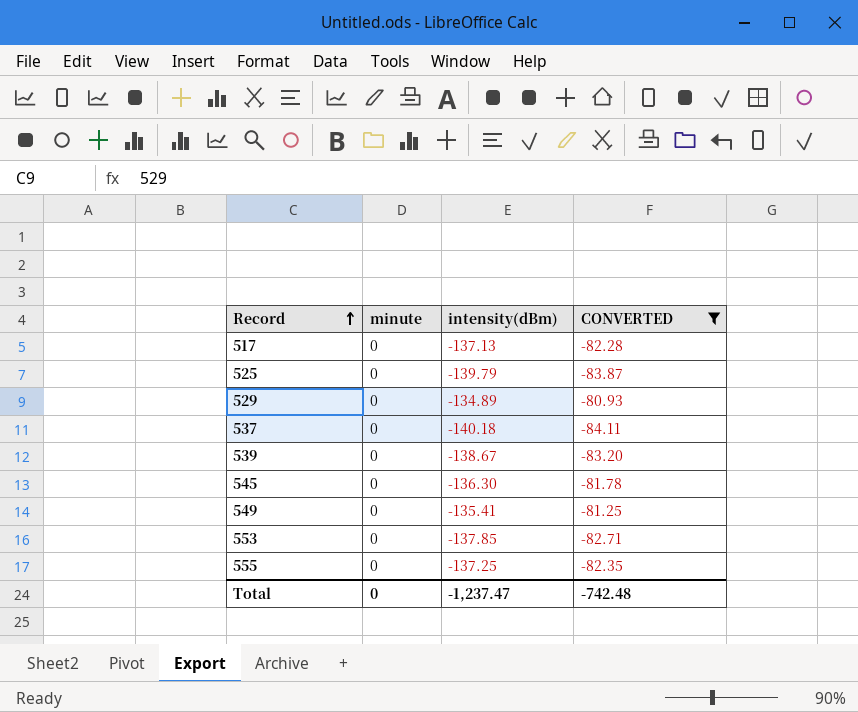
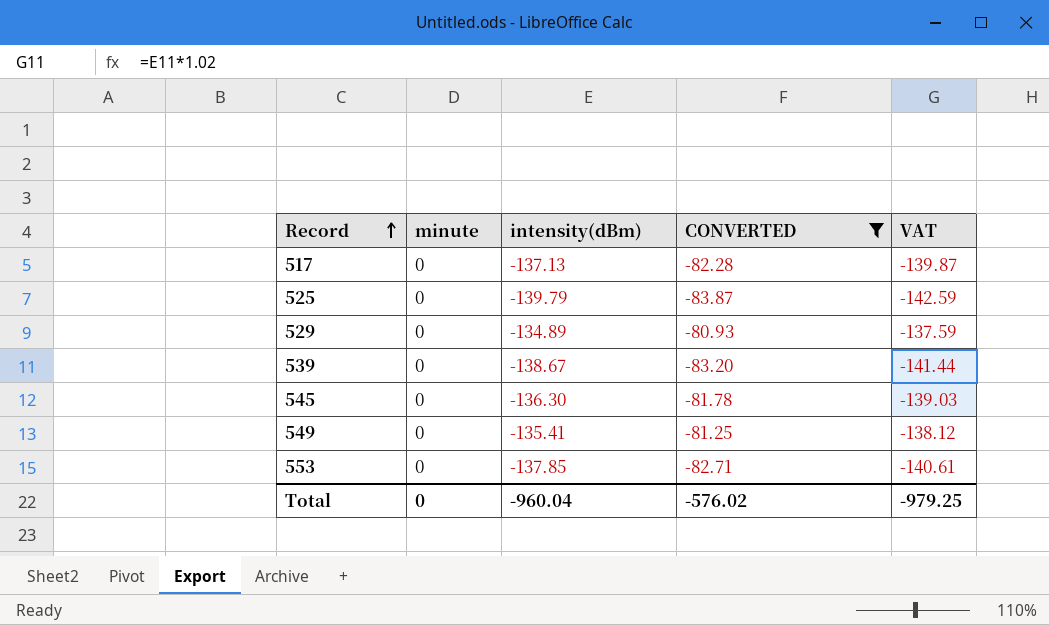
column VAT | formula: none -> [intensity(dBm)] * 1.02
row 537: 0 | -140.18 | -84.11 -> none
row 555: 0 | -137.25 | -82.35 -> none
Total | intensity(dBm): -1,237.47 -> -960.04
Total | CONVERTED: -742.48 -> -576.02

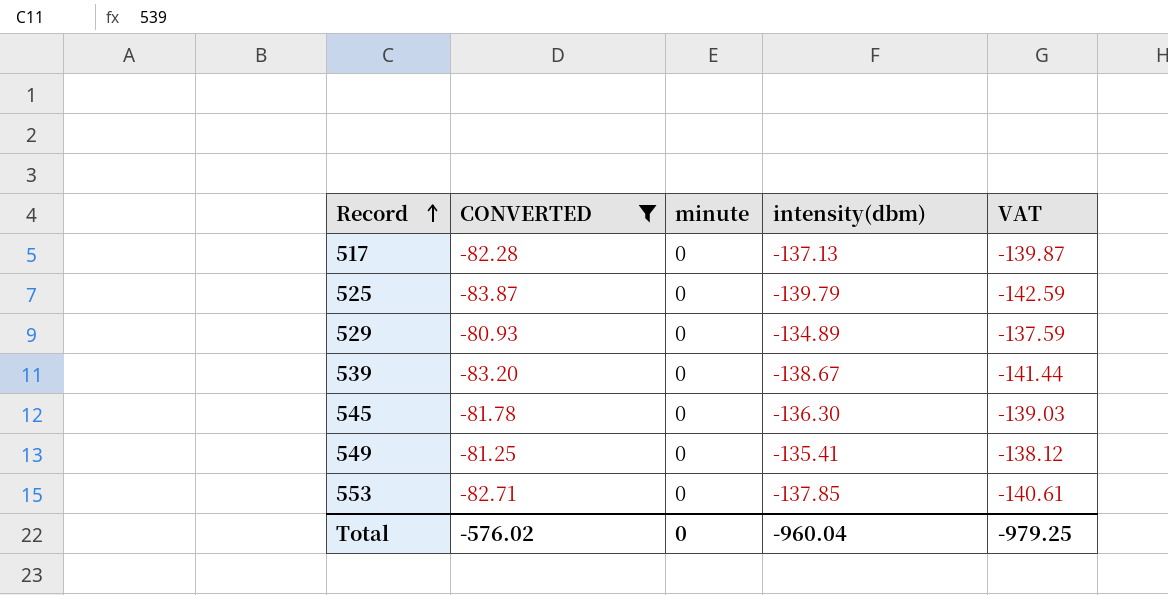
column CONVERTED | position: 4 -> 2
column name: intensity(dBm) -> intensity(dbm)

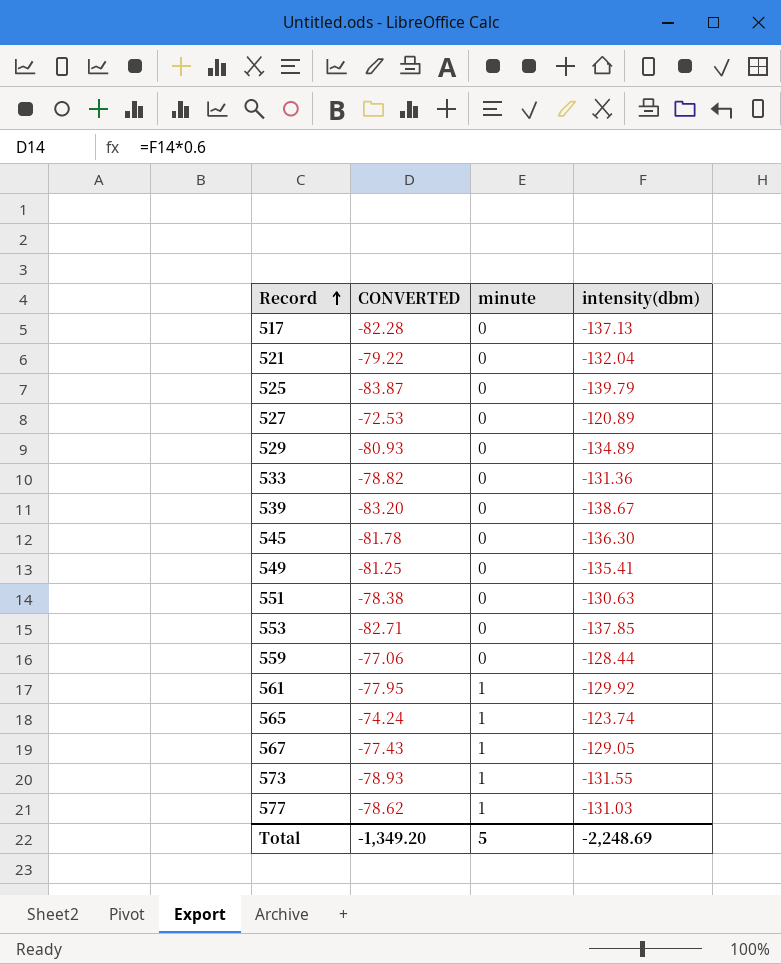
filter: CONVERTED <= -80.93 -> none
column VAT | formula: [intensity(dbm)] * 1.02 -> none
Total | CONVERTED: -576.02 -> -1,349.20
Total | minute: 0 -> 5
Total | intensity(dbm): -960.04 -> -2,248.69

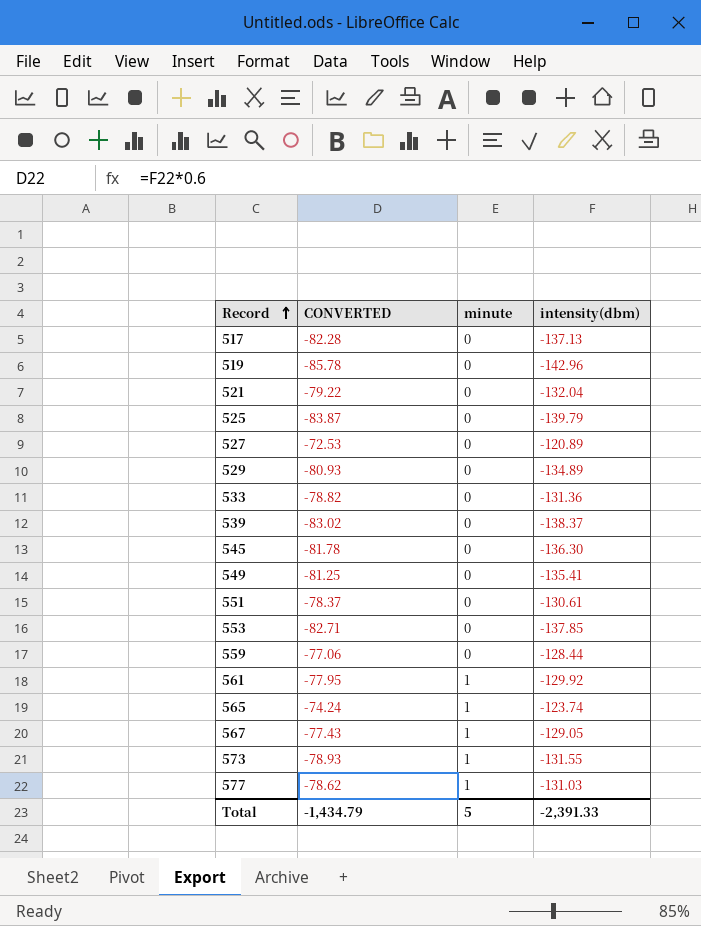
row 519: none -> -85.78 | 0 | -142.96
539 | CONVERTED: -83.20 -> -83.02
539 | intensity(dbm): -138.67 -> -138.37
551 | CONVERTED: -78.38 -> -78.37
551 | intensity(dbm): -130.63 -> -130.61
Total | CONVERTED: -1,349.20 -> -1,434.79
Total | intensity(dbm): -2,248.69 -> -2,391.33

